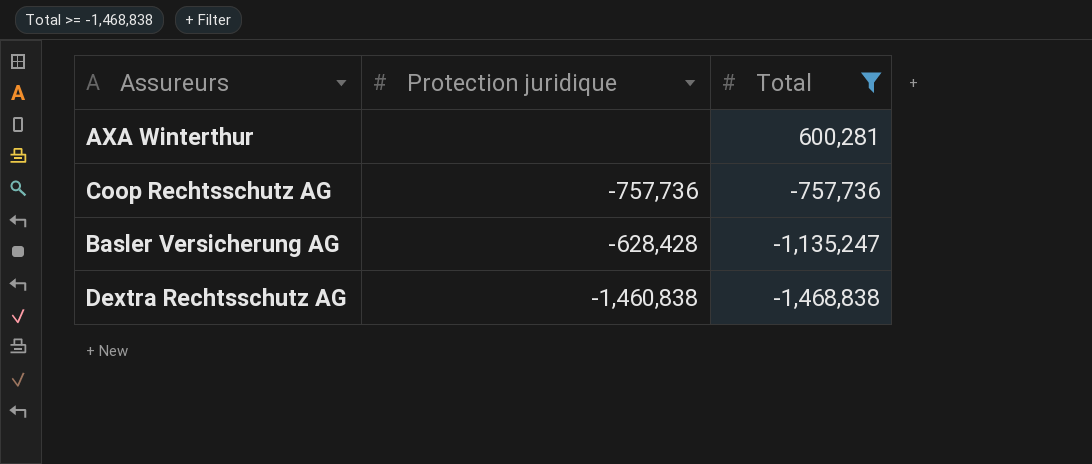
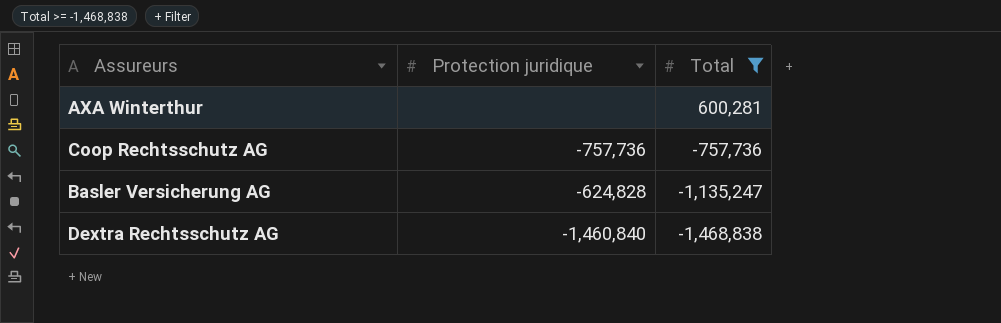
Basler Versicherung AG | Protection juridique: -628,428 -> -624,828
Dextra Rechtsschutz AG | Protection juridique: -1,460,838 -> -1,460,840

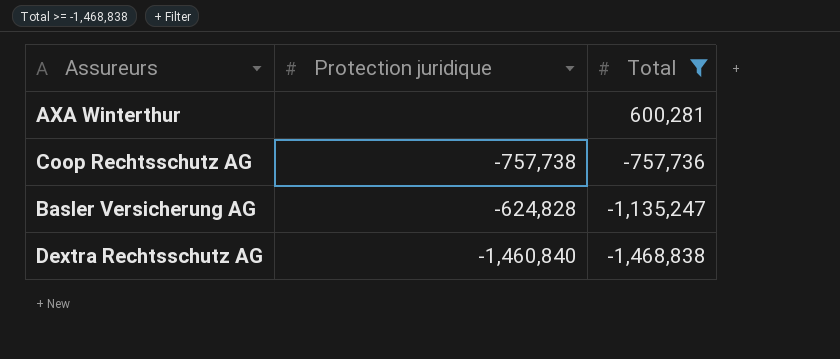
Coop Rechtsschutz AG | Protection juridique: -757,736 -> -757,738

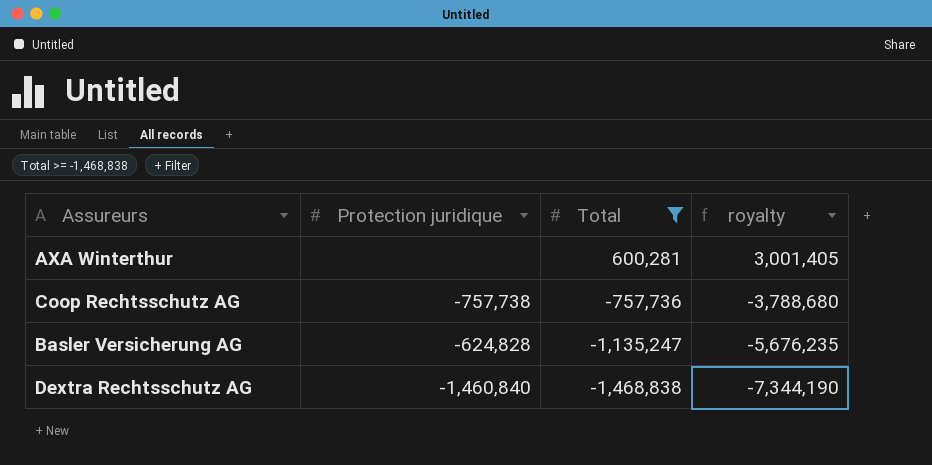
column royalty | formula: none -> [Total] * 5

